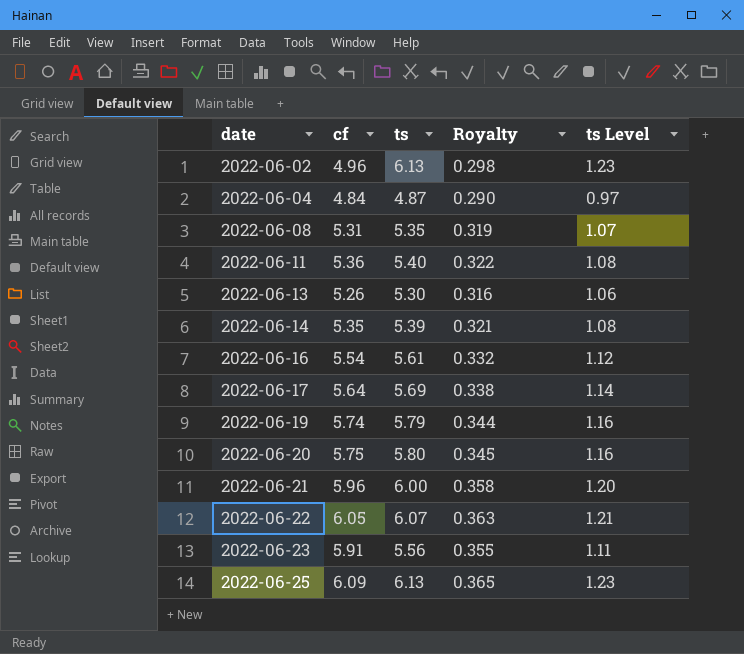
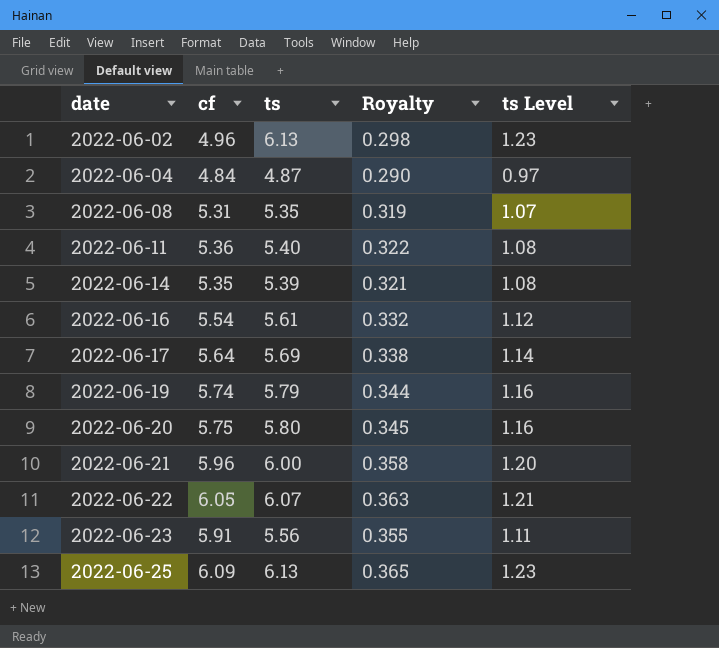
row 2022-06-13: 5.26 | 5.30 | 0.316 | 1.06 -> none

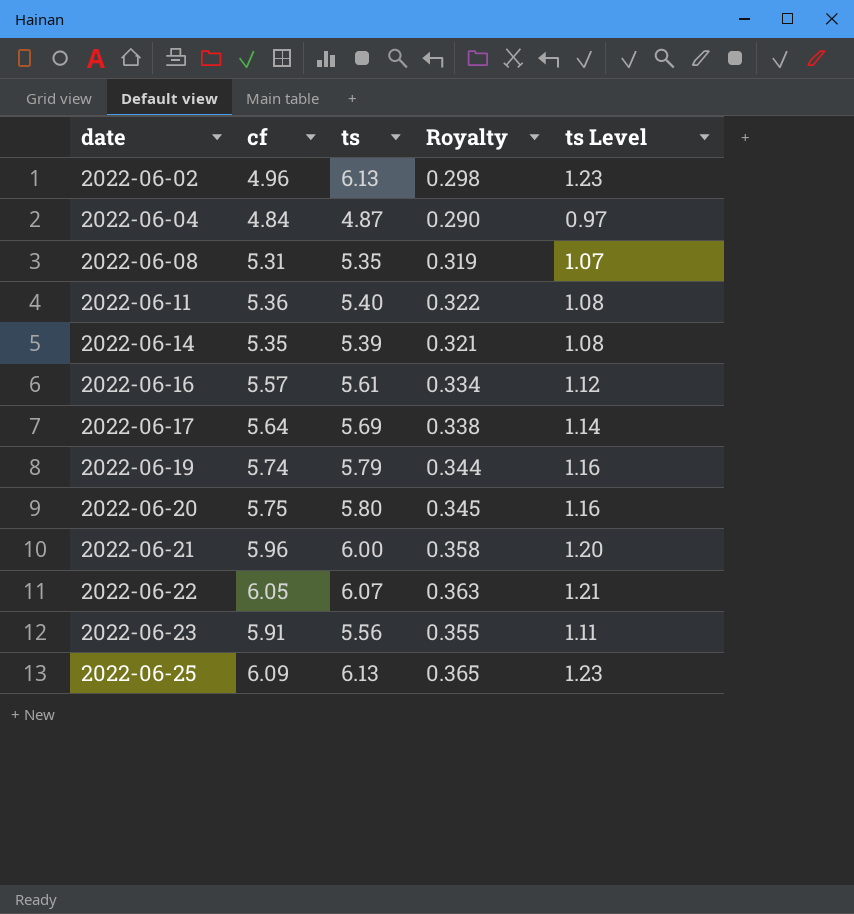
2022-06-16 | cf: 5.54 -> 5.57
2022-06-16 | Royalty: 0.332 -> 0.334

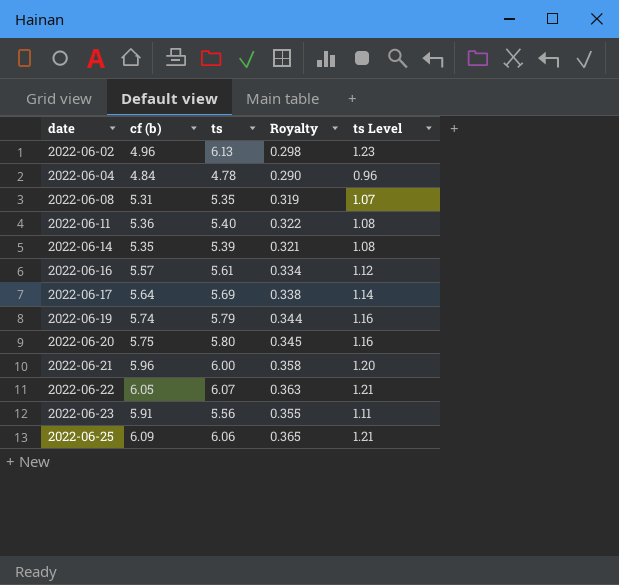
column name: cf -> cf (b)
2022-06-04 | ts: 4.87 -> 4.78
2022-06-04 | ts Level: 0.97 -> 0.96
2022-06-25 | ts: 6.13 -> 6.06
2022-06-25 | ts Level: 1.23 -> 1.21

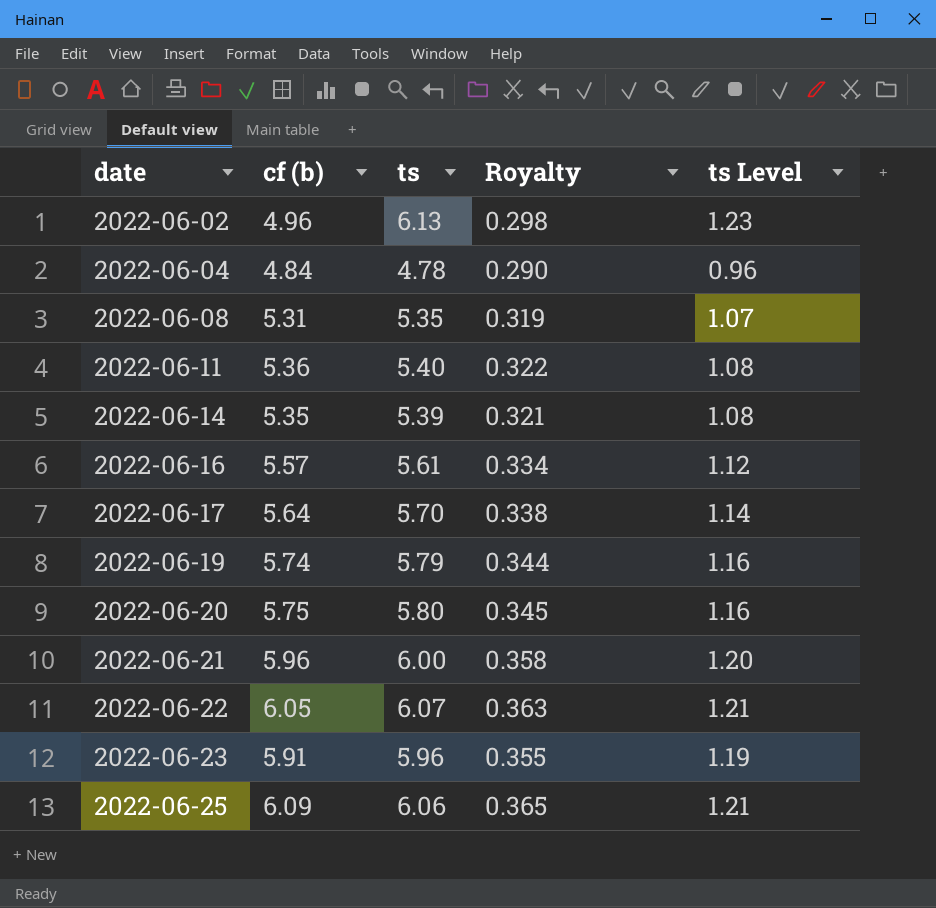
2022-06-17 | ts: 5.69 -> 5.70
2022-06-23 | ts: 5.56 -> 5.96
2022-06-23 | ts Level: 1.11 -> 1.19

